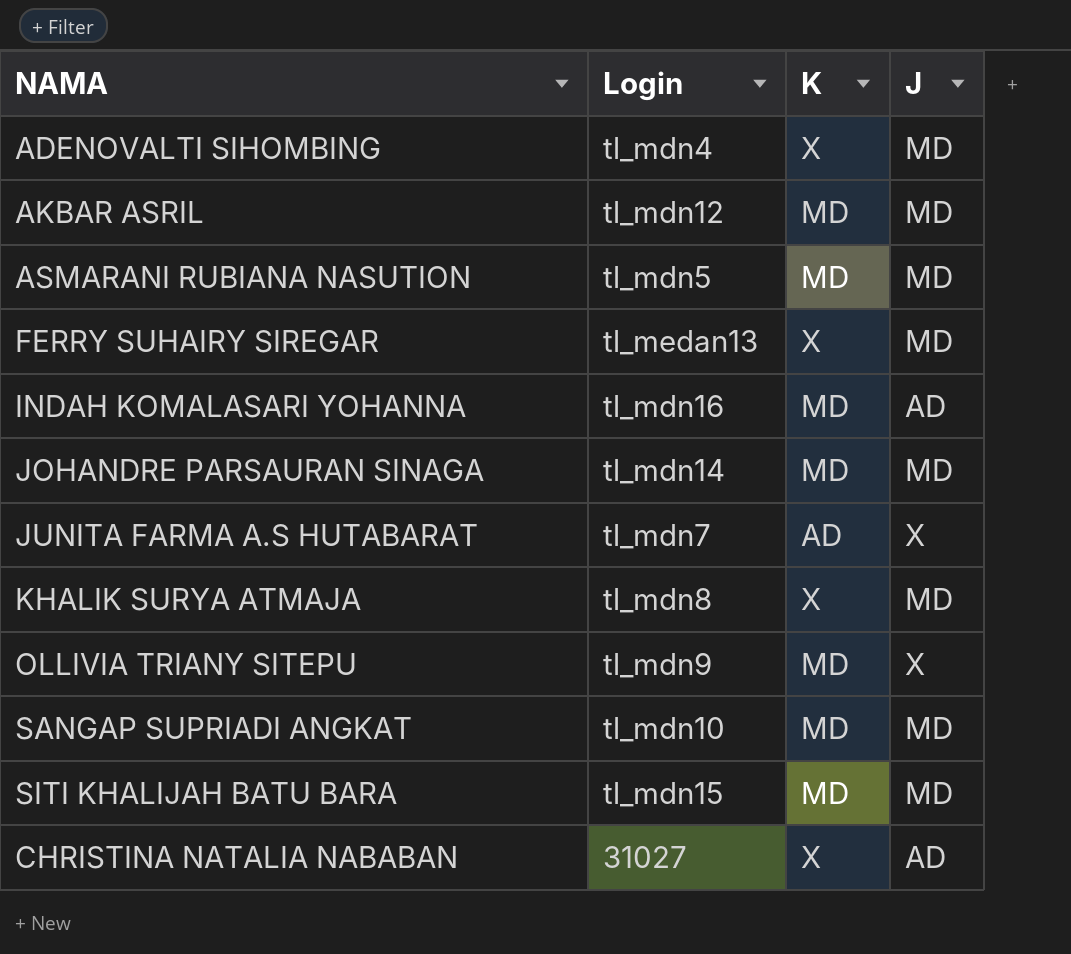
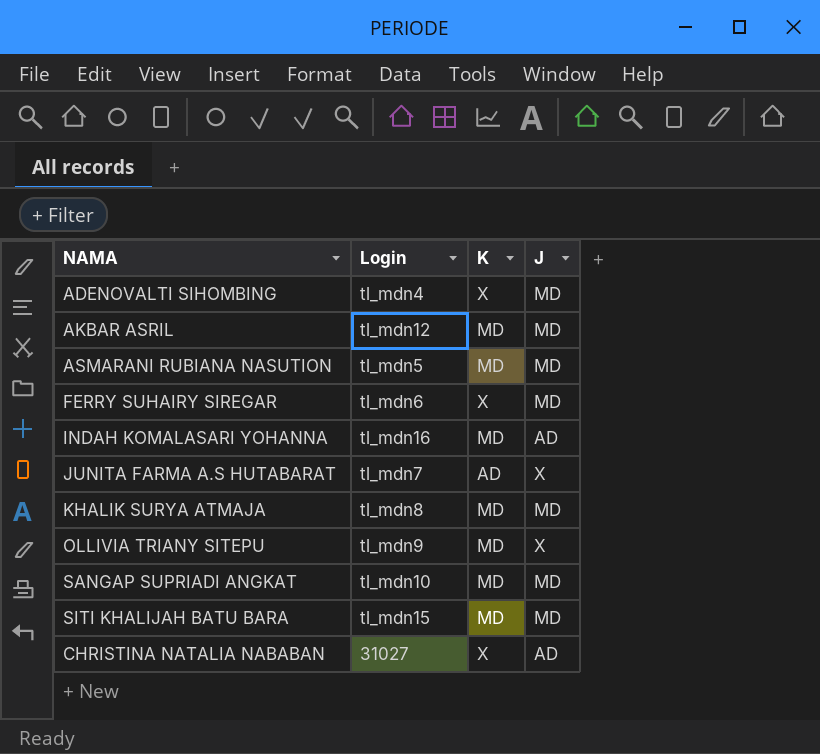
row JOHANDRE PARSAURAN SINAGA: tl_mdn14 | MD | MD -> none
FERRY SUHAIRY SIREGAR | Login: tl_medan13 -> tl_mdn6
KHALIK SURYA ATMAJA | K: X -> MD

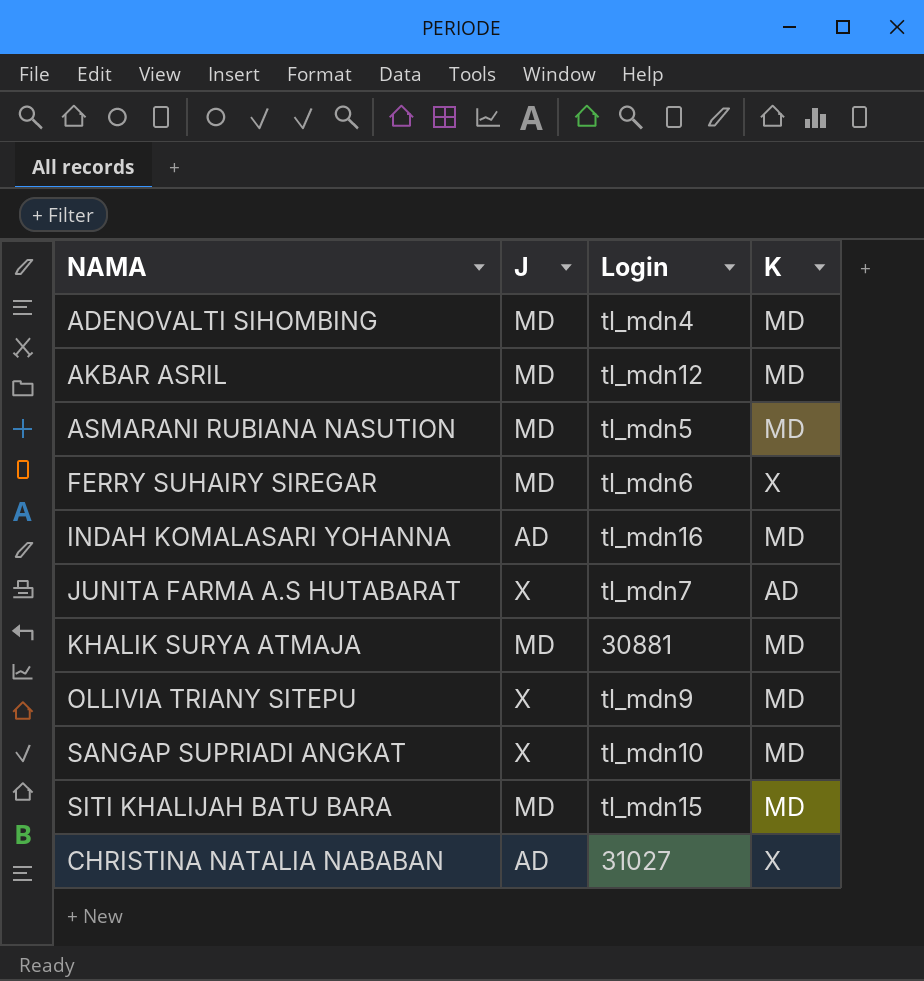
column J | position: 4 -> 2
ADENOVALTI SIHOMBING | K: X -> MD
KHALIK SURYA ATMAJA | Login: tl_mdn8 -> 30881
SANGAP SUPRIADI ANGKAT | J: MD -> X

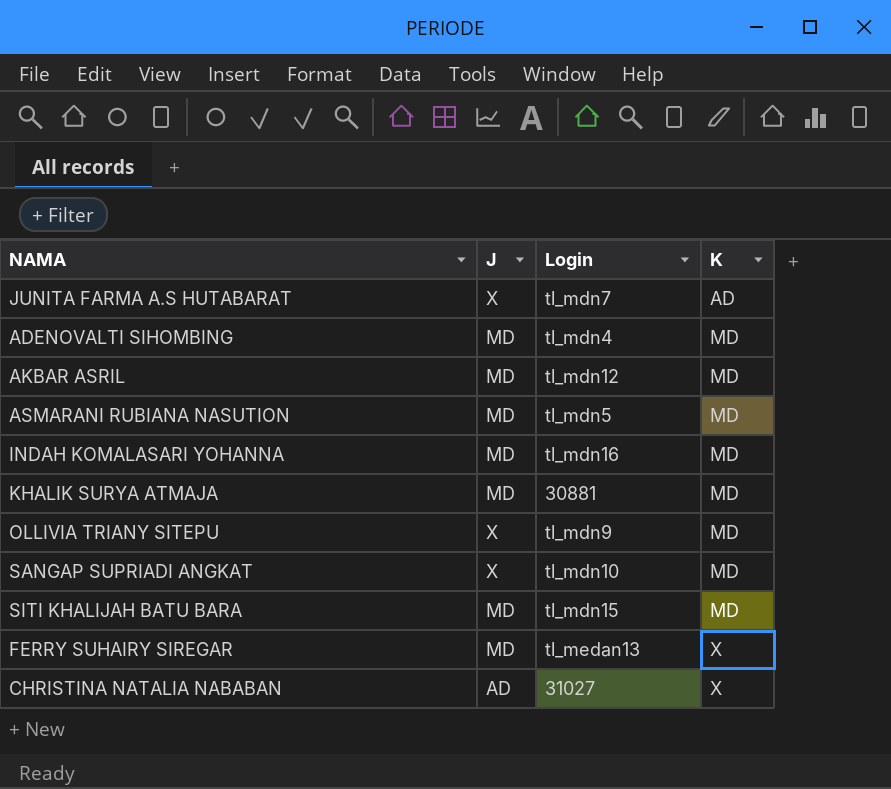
row order: none -> K ascending
INDAH KOMALASARI YOHANNA | J: AD -> MD
FERRY SUHAIRY SIREGAR | Login: tl_mdn6 -> tl_medan13

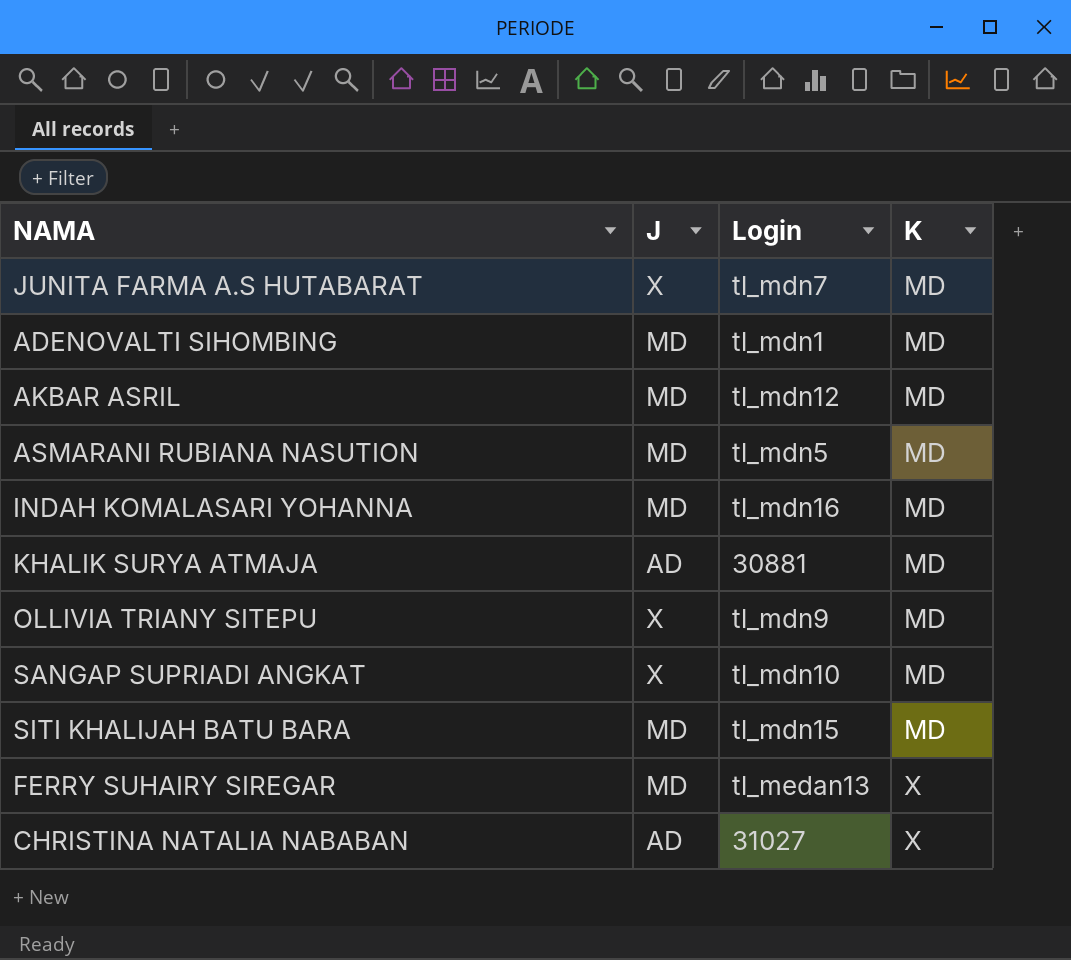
JUNITA FARMA A.S HUTABARAT | K: AD -> MD
ADENOVALTI SIHOMBING | Login: tl_mdn4 -> tl_mdn1
KHALIK SURYA ATMAJA | J: MD -> AD

